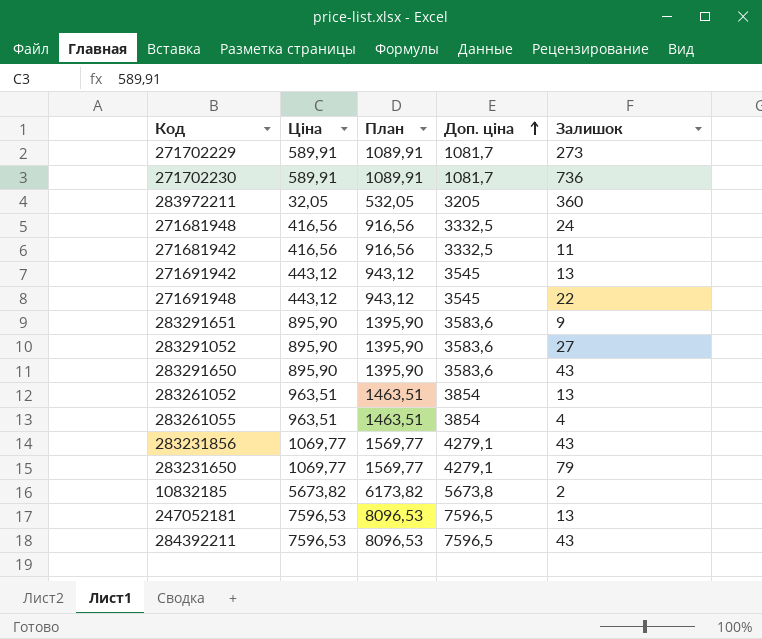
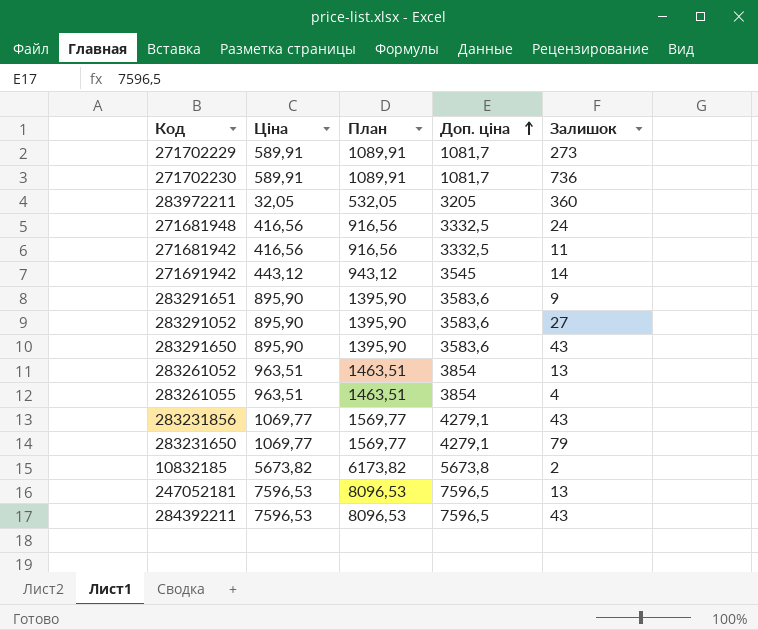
row 271691948: 443,12 | 943,12 | 3545 | 22 -> none
271691942 | Залишок: 13 -> 14

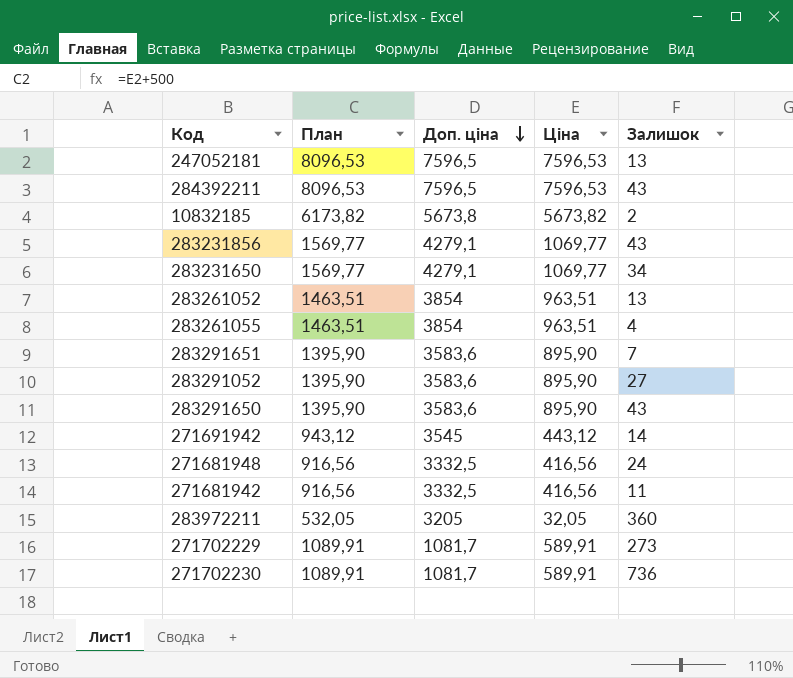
row order: Доп. ціна ascending -> Доп. ціна descending
column Ціна | position: 2 -> 4
283231650 | Залишок: 79 -> 34
283291651 | Залишок: 9 -> 7

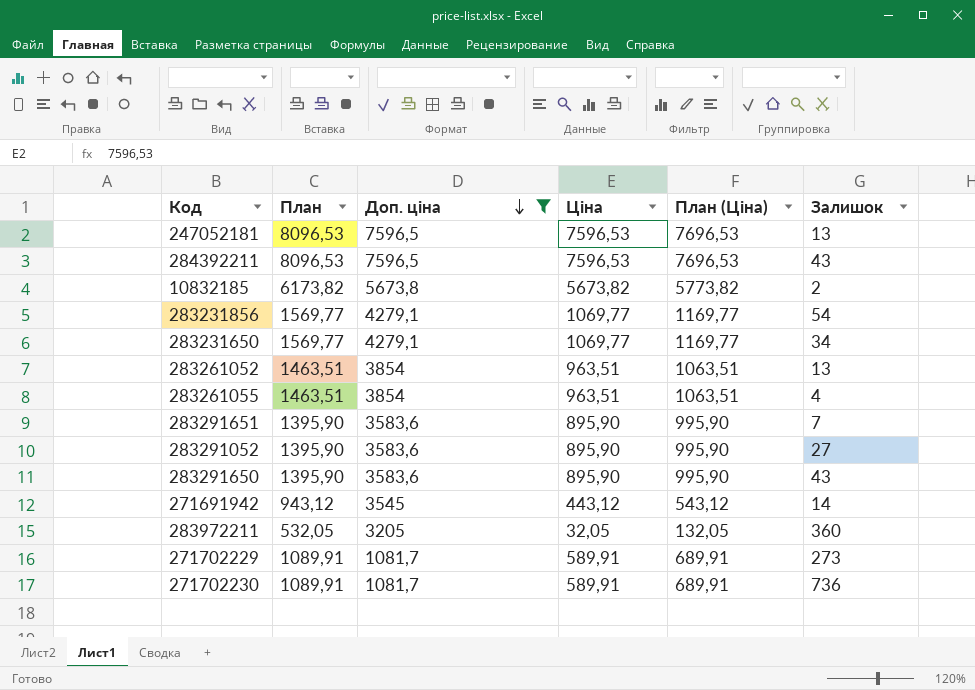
filter: none -> Доп. ціна != 3332,5
column План (Ціна) | formula: none -> [Ціна] + 100
283231856 | Залишок: 43 -> 54

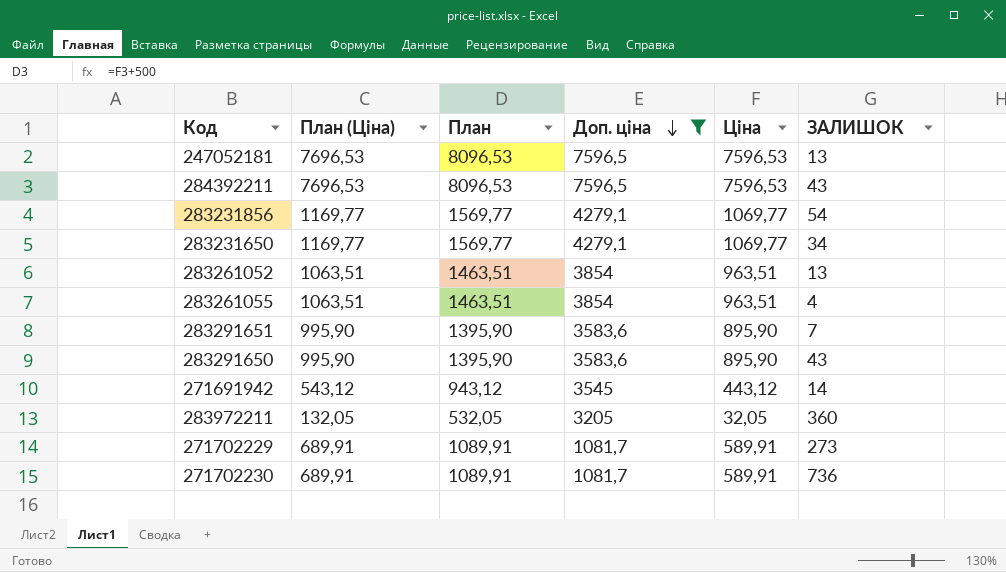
column План (Ціна) | position: 5 -> 2
column name: Залишок -> ЗАЛИШОК
row 10832185: 6173,82 | 5673,8 | 5673,82 | 5773,82 | 2 -> none
row 283291052: 1395,90 | 3583,6 | 895,90 | 995,90 | 27 -> none

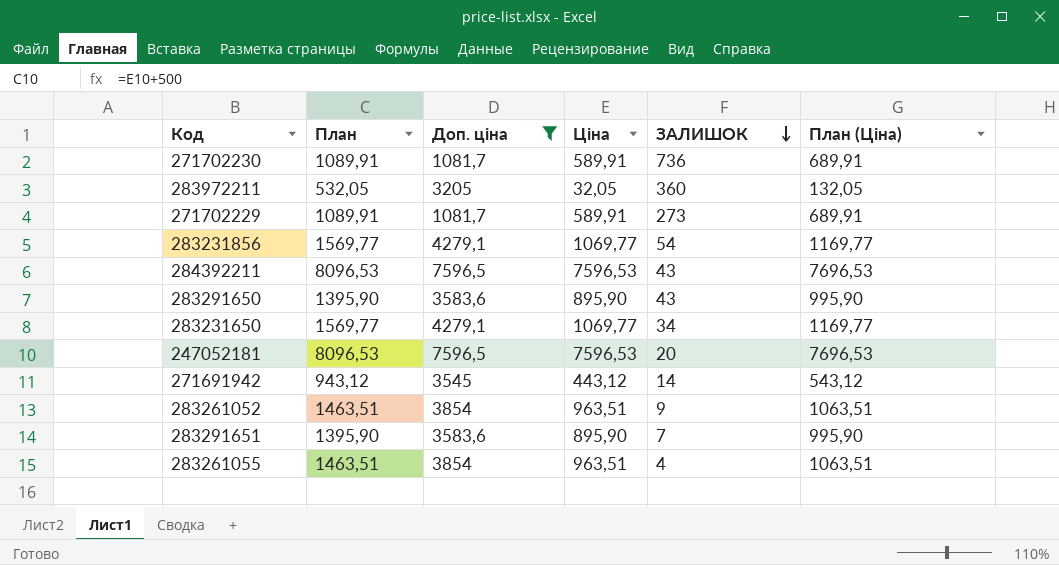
row order: Доп. ціна descending -> ЗАЛИШОК descending
column План (Ціна) | position: 2 -> 6
247052181 | ЗАЛИШОК: 13 -> 20
283261052 | ЗАЛИШОК: 13 -> 9

